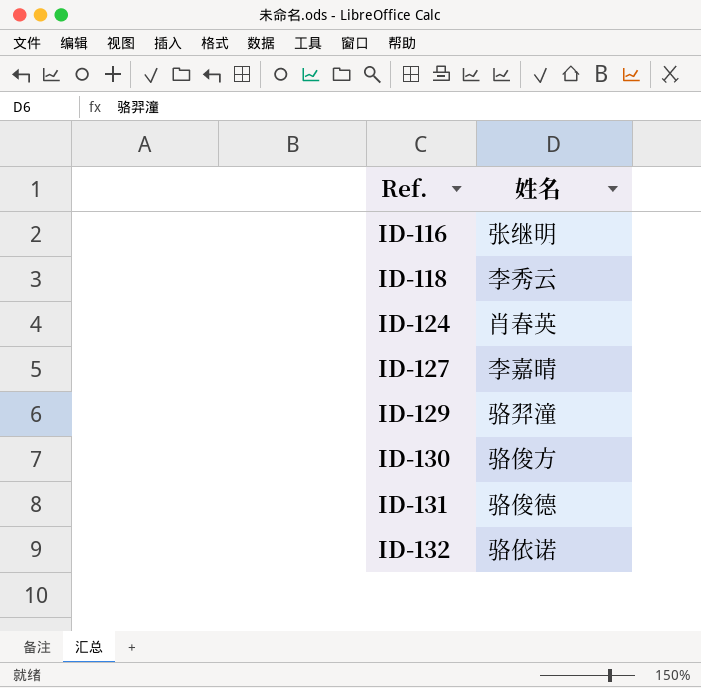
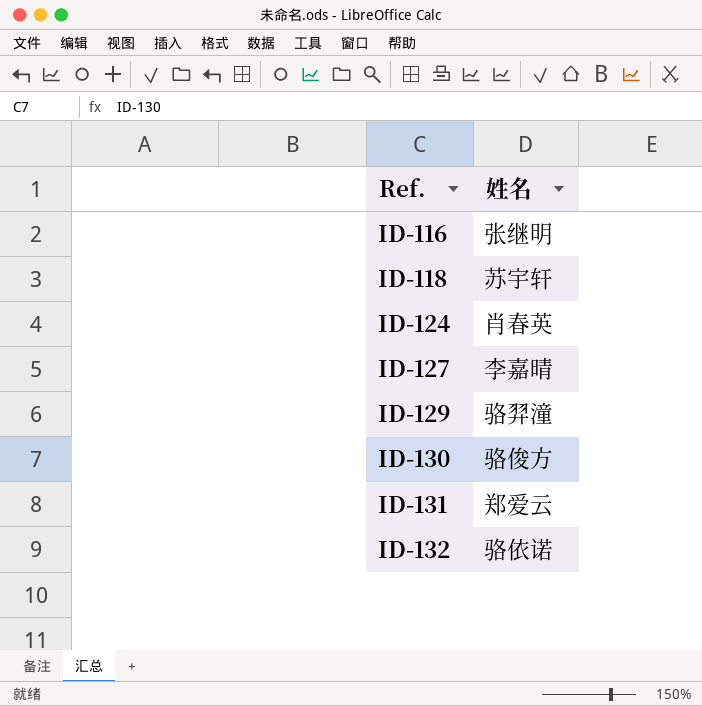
ID-118 | 姓名: 李秀云 -> 苏宇轩
ID-131 | 姓名: 骆俊德 -> 郑爱云

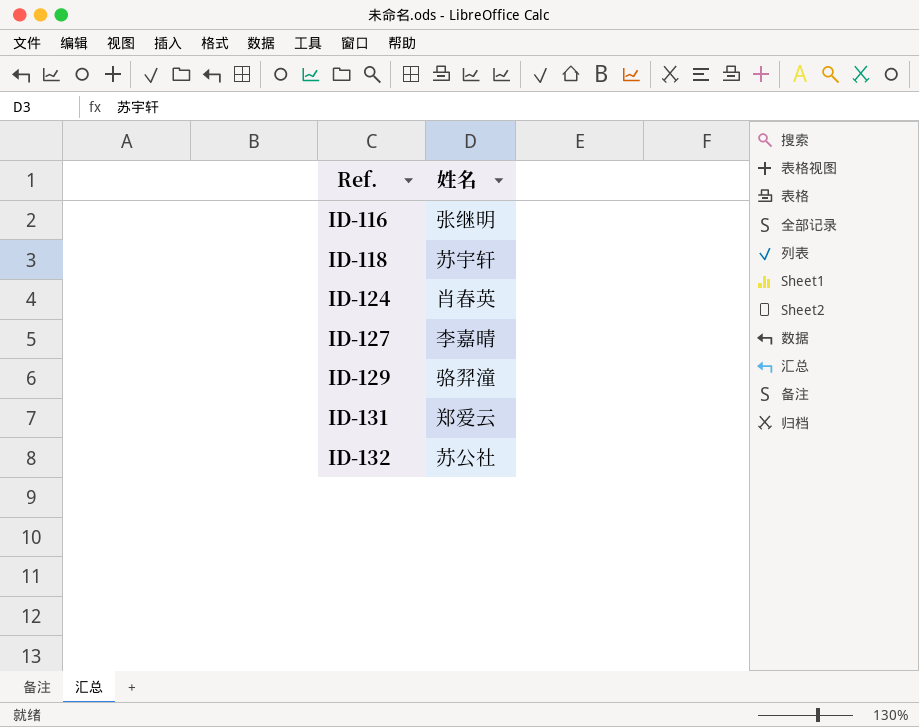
row ID-130: 骆俊方 -> none
ID-132 | 姓名: 骆依诺 -> 苏公社

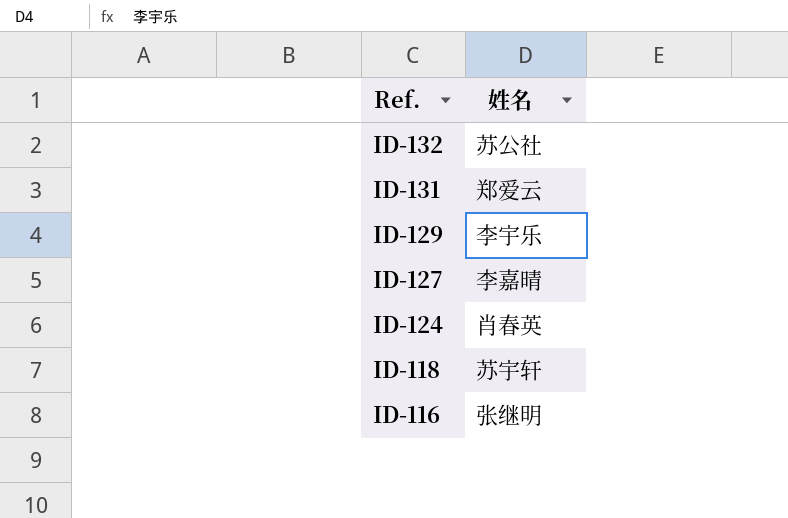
row order: Ref. ascending -> Ref. descending
ID-129 | 姓名: 骆羿潼 -> 李宇乐

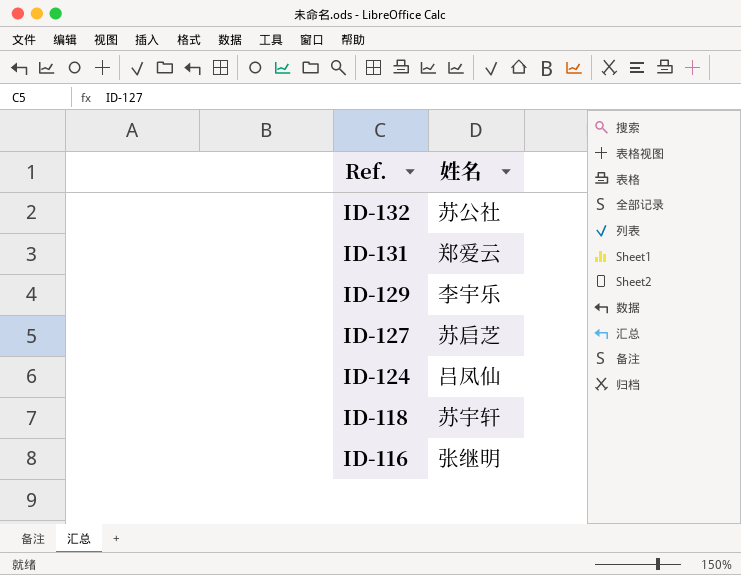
ID-127 | 姓名: 李嘉晴 -> 苏启芝
ID-124 | 姓名: 肖春英 -> 吕凤仙

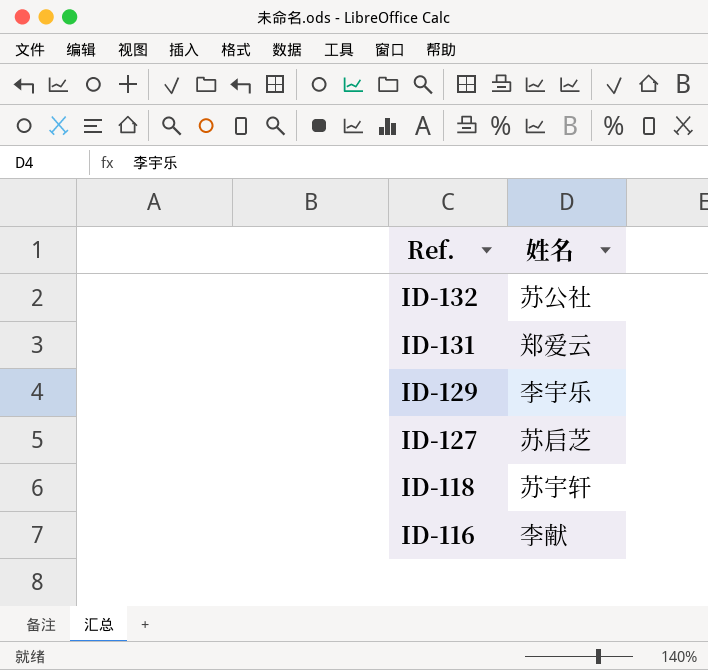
row ID-124: 吕凤仙 -> none
ID-116 | 姓名: 张继明 -> 李献

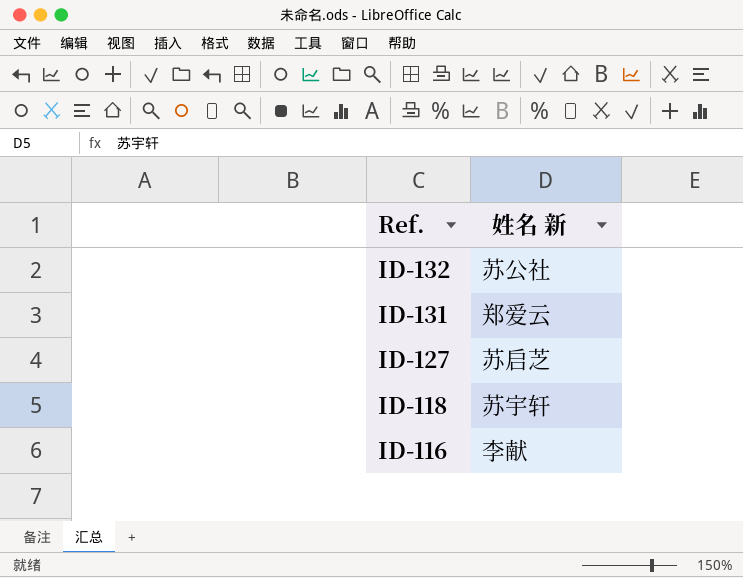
column name: 姓名 -> 姓名 新
row ID-129: 李宇乐 -> none

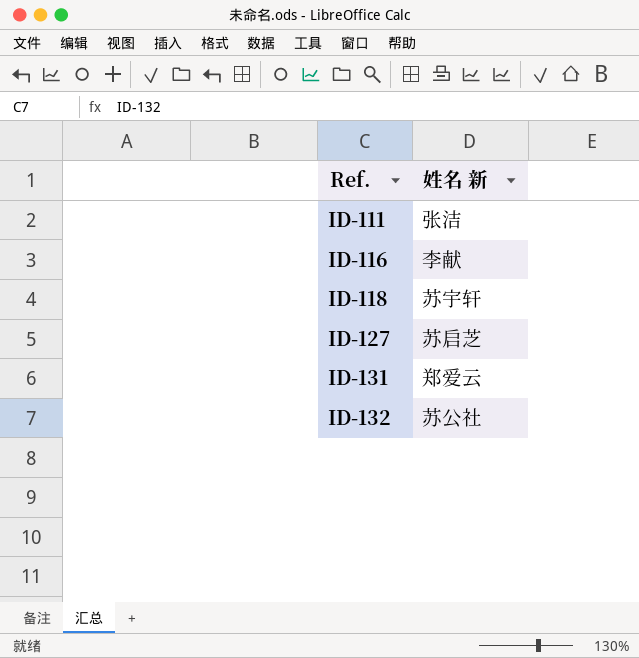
row order: Ref. descending -> Ref. ascending
row ID-111: none -> 张洁

